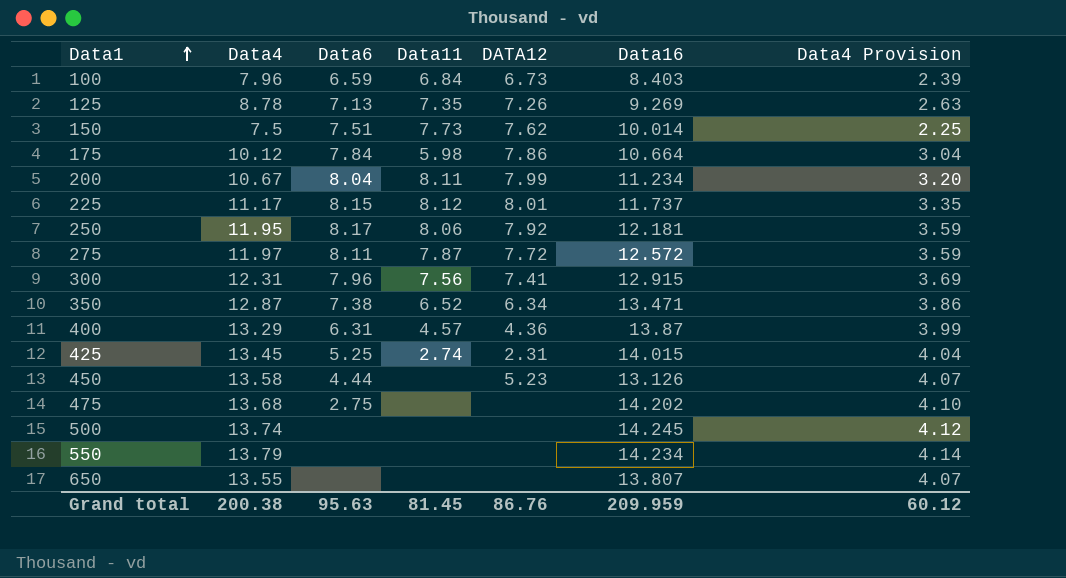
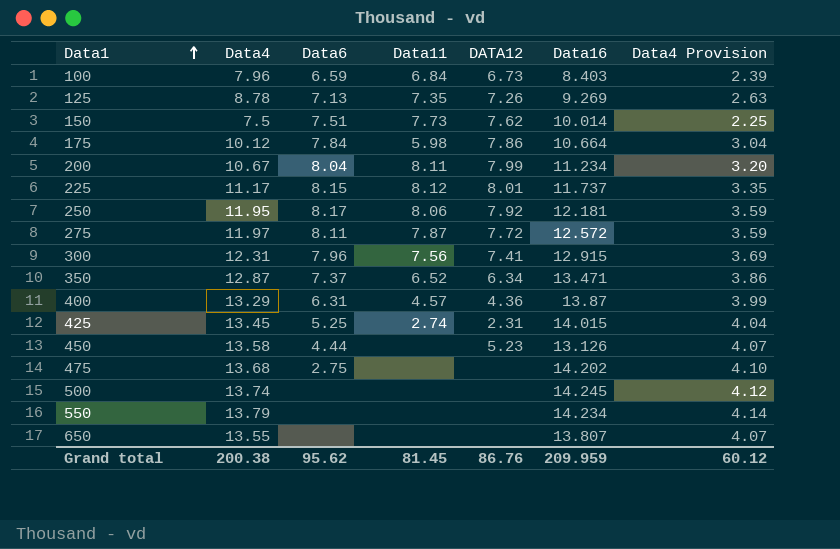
350 | Data6: 7.38 -> 7.37
Grand total | Data6: 95.63 -> 95.62

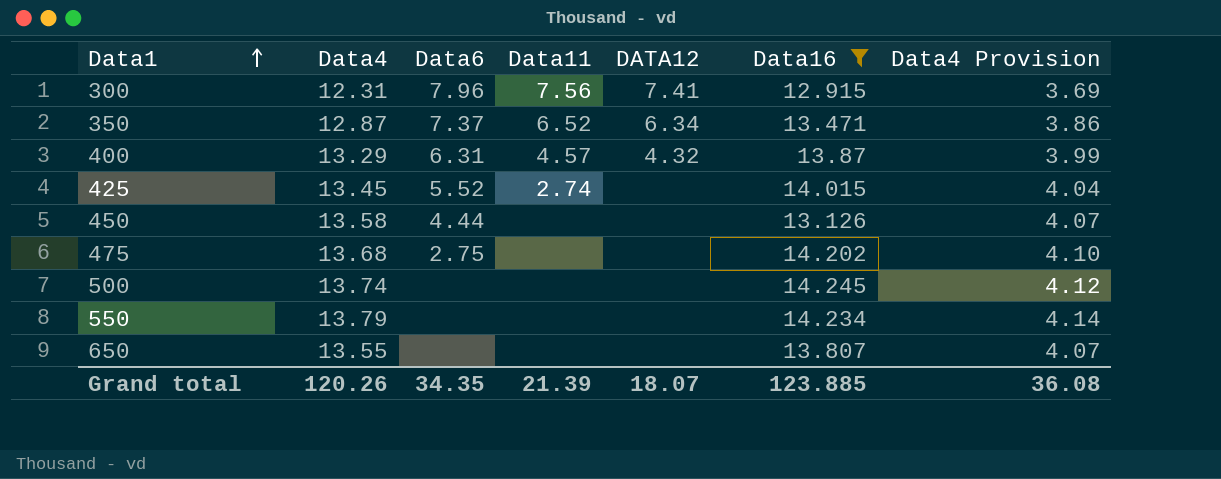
filter: none -> Data16 >= 12.915
400 | DATA12: 4.36 -> 4.32
425 | Data6: 5.25 -> 5.52
425 | DATA12: 2.31 -> none
450 | DATA12: 5.23 -> none
Grand total | Data4: 200.38 -> 120.26
Grand total | Data6: 95.62 -> 34.35
Grand total | Data11: 81.45 -> 21.39
Grand total | DATA12: 86.76 -> 18.07
Grand total | Data16: 209.959 -> 123.885
Grand total | Data4 Provision: 60.12 -> 36.08

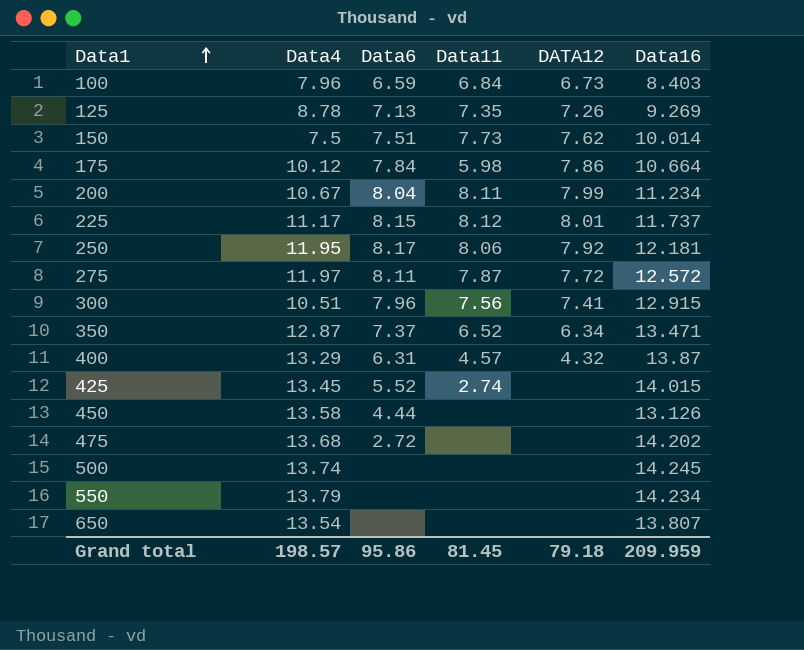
filter: Data16 >= 12.915 -> none
column Data4 Provision | formula: [Data4] * 0.3 -> none
300 | Data4: 12.31 -> 10.51
475 | Data6: 2.75 -> 2.72
650 | Data4: 13.55 -> 13.54
Grand total | Data4: 120.26 -> 198.57
Grand total | Data6: 34.35 -> 95.86
Grand total | Data11: 21.39 -> 81.45
Grand total | DATA12: 18.07 -> 79.18
Grand total | Data16: 123.885 -> 209.959

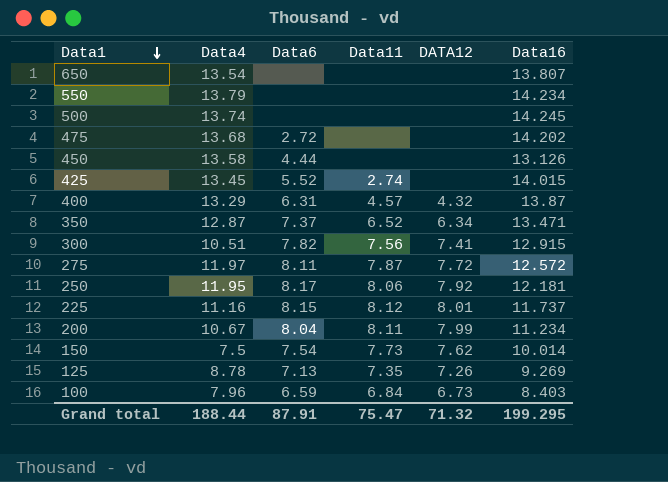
row order: Data1 ascending -> Data1 descending
row 175: 10.12 | 7.84 | 5.98 | 7.86 | 10.664 -> none
300 | Data6: 7.96 -> 7.82
225 | Data4: 11.17 -> 11.16
150 | Data6: 7.51 -> 7.54
Grand total | Data4: 198.57 -> 188.44
Grand total | Data6: 95.86 -> 87.91
Grand total | Data11: 81.45 -> 75.47
Grand total | DATA12: 79.18 -> 71.32
Grand total | Data16: 209.959 -> 199.295

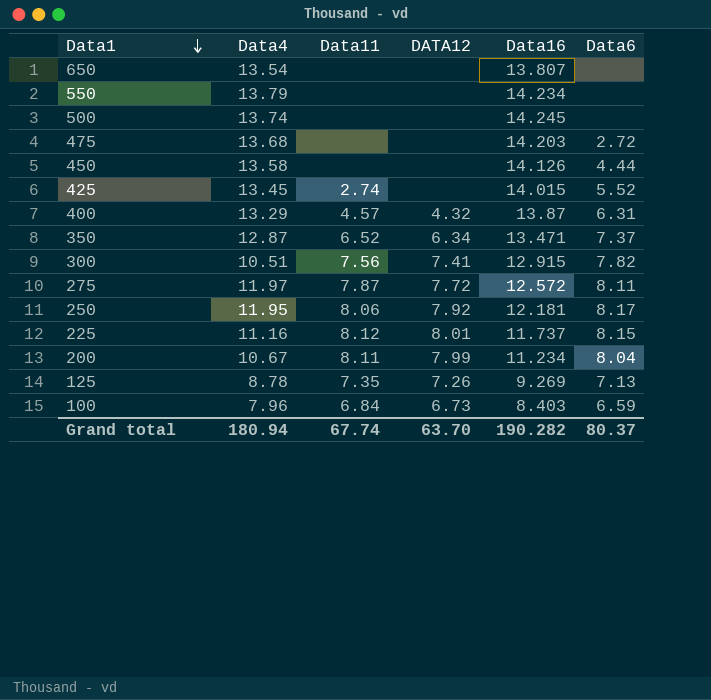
column Data6 | position: 3 -> 6
row 150: 7.5 | 7.54 | 7.73 | 7.62 | 10.014 -> none
475 | Data16: 14.202 -> 14.203
450 | Data16: 13.126 -> 14.126
Grand total | Data4: 188.44 -> 180.94
Grand total | Data11: 75.47 -> 67.74
Grand total | DATA12: 71.32 -> 63.70
Grand total | Data16: 199.295 -> 190.282
Grand total | Data6: 87.91 -> 80.37

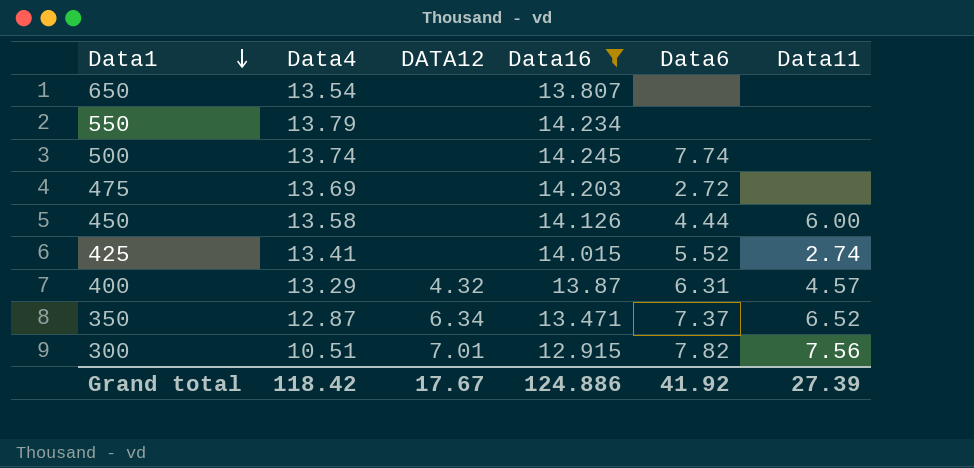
filter: none -> Data16 >= 12.915
column Data11 | position: 3 -> 6
500 | Data6: none -> 7.74
475 | Data4: 13.68 -> 13.69
450 | Data11: none -> 6.00
425 | Data4: 13.45 -> 13.41
300 | DATA12: 7.41 -> 7.01
Grand total | Data4: 180.94 -> 118.42
Grand total | DATA12: 63.70 -> 17.67
Grand total | Data16: 190.282 -> 124.886
Grand total | Data6: 80.37 -> 41.92
Grand total | Data11: 67.74 -> 27.39

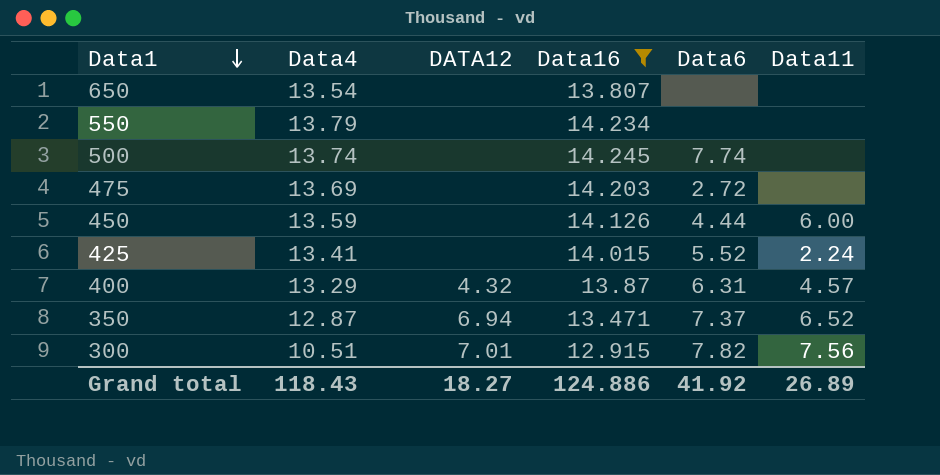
450 | Data4: 13.58 -> 13.59
425 | Data11: 2.74 -> 2.24
350 | DATA12: 6.34 -> 6.94
Grand total | Data4: 118.42 -> 118.43
Grand total | DATA12: 17.67 -> 18.27
Grand total | Data11: 27.39 -> 26.89

